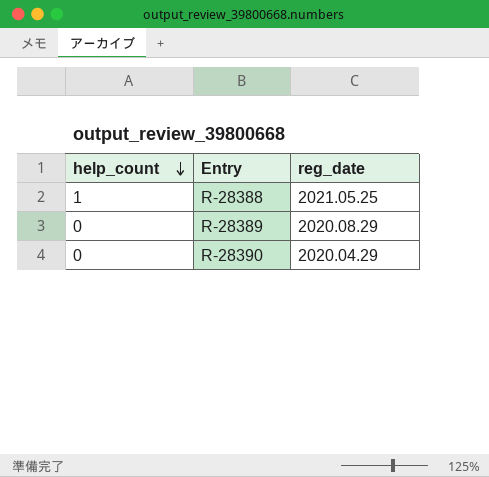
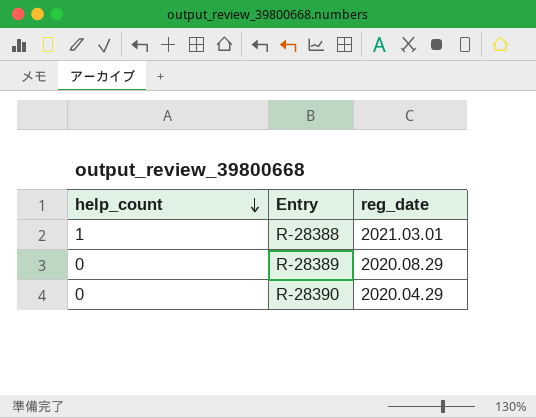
R-28388 | reg_date: 2021.05.25 -> 2021.03.01

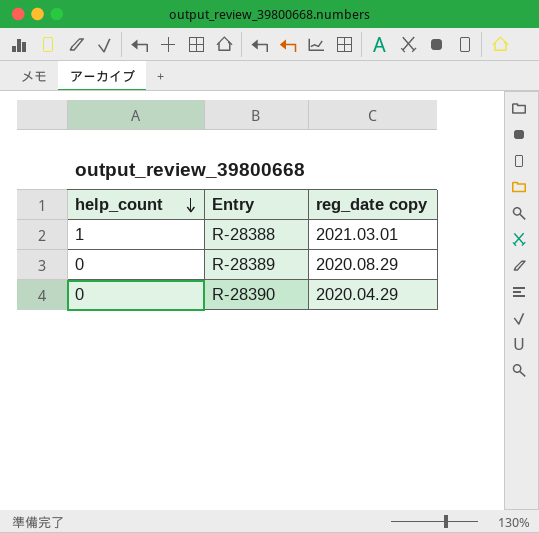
column name: reg_date -> reg_date copy

